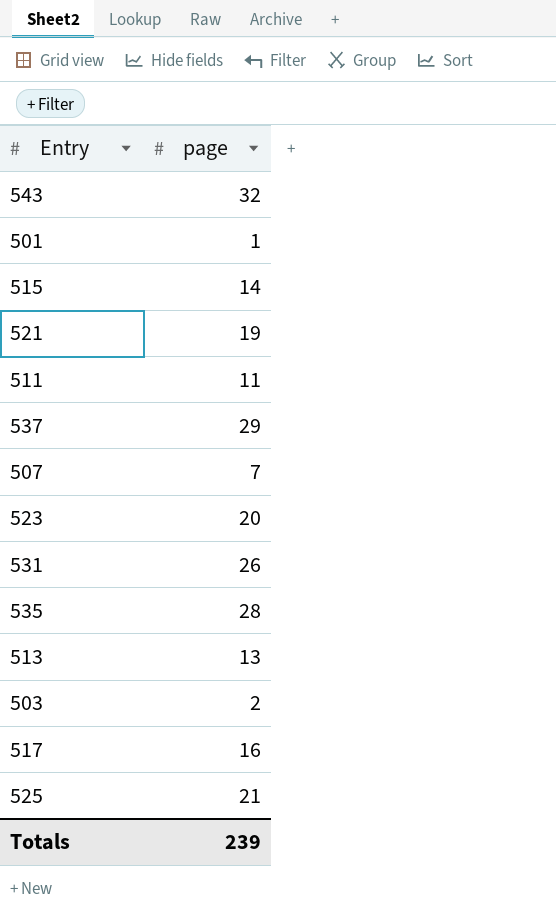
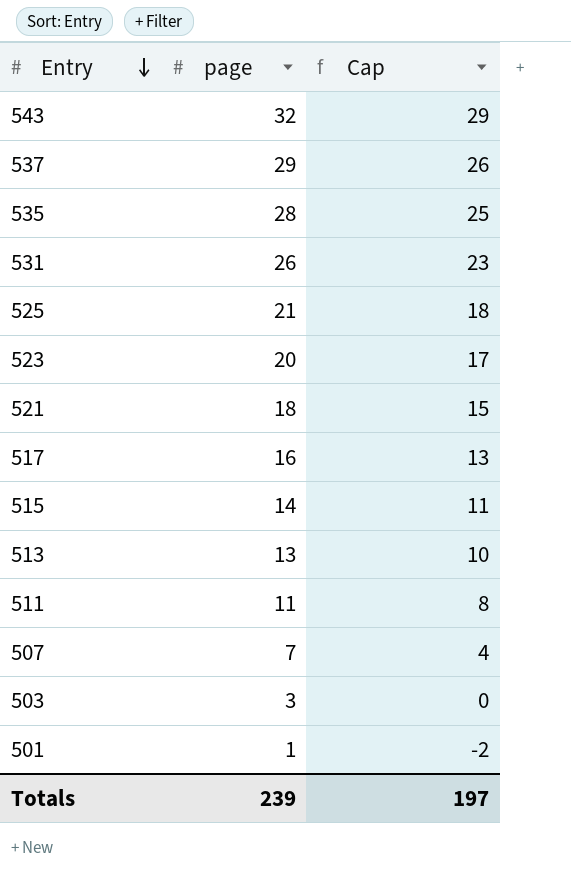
row order: none -> Entry descending
column Cap | formula: none -> [page] - 3
521 | page: 19 -> 18
503 | page: 2 -> 3

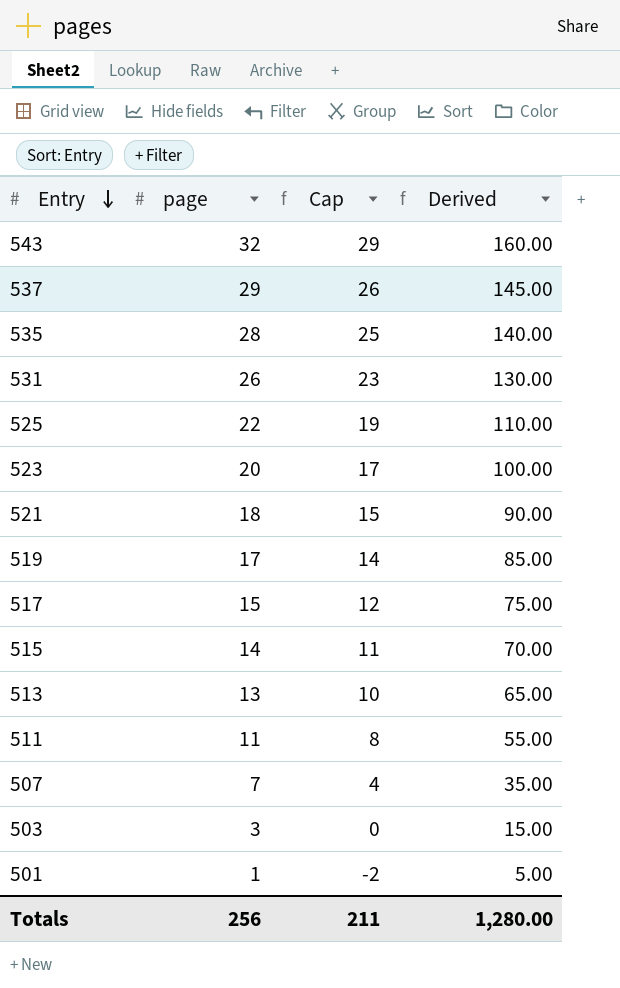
column Derived | formula: none -> [page] * 5
525 | page: 21 -> 22
525 | Cap: 18 -> 19
row 519: none -> 17 | 14 | 85.00
517 | page: 16 -> 15
517 | Cap: 13 -> 12
Totals | page: 239 -> 256
Totals | Cap: 197 -> 211

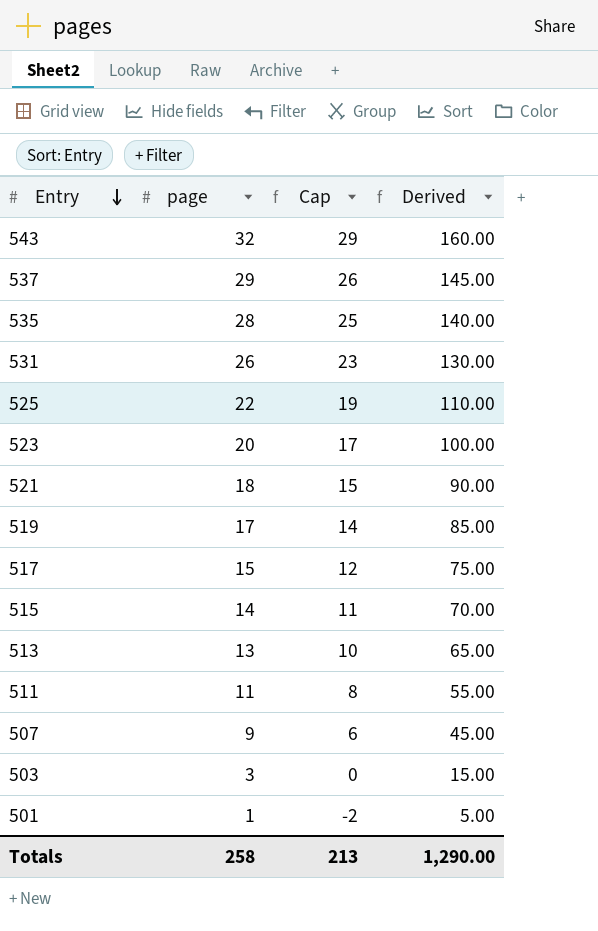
507 | page: 7 -> 9
507 | Cap: 4 -> 6
507 | Derived: 35.00 -> 45.00
Totals | page: 256 -> 258
Totals | Cap: 211 -> 213
Totals | Derived: 1,280.00 -> 1,290.00

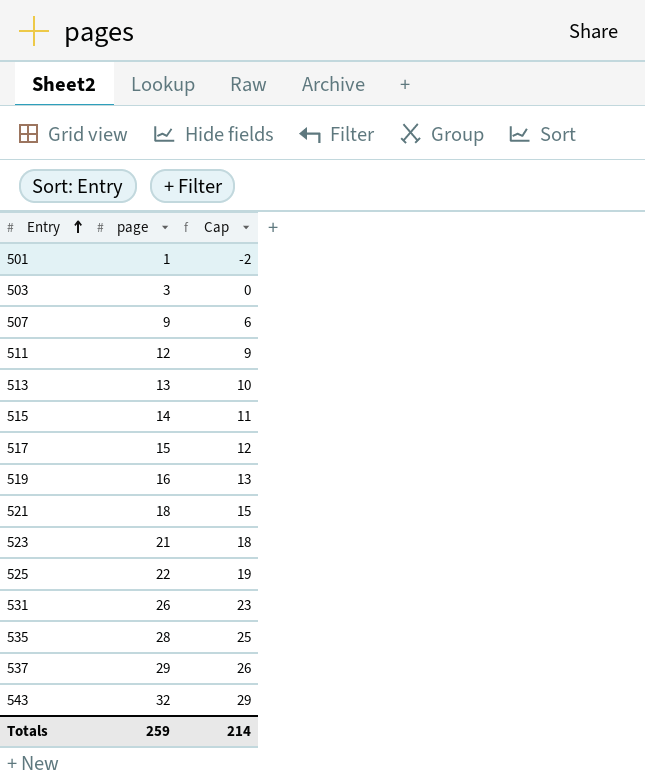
row order: Entry descending -> Entry ascending
column Derived | formula: [page] * 5 -> none
511 | page: 11 -> 12
511 | Cap: 8 -> 9
519 | page: 17 -> 16
519 | Cap: 14 -> 13
523 | page: 20 -> 21
523 | Cap: 17 -> 18
Totals | page: 258 -> 259
Totals | Cap: 213 -> 214

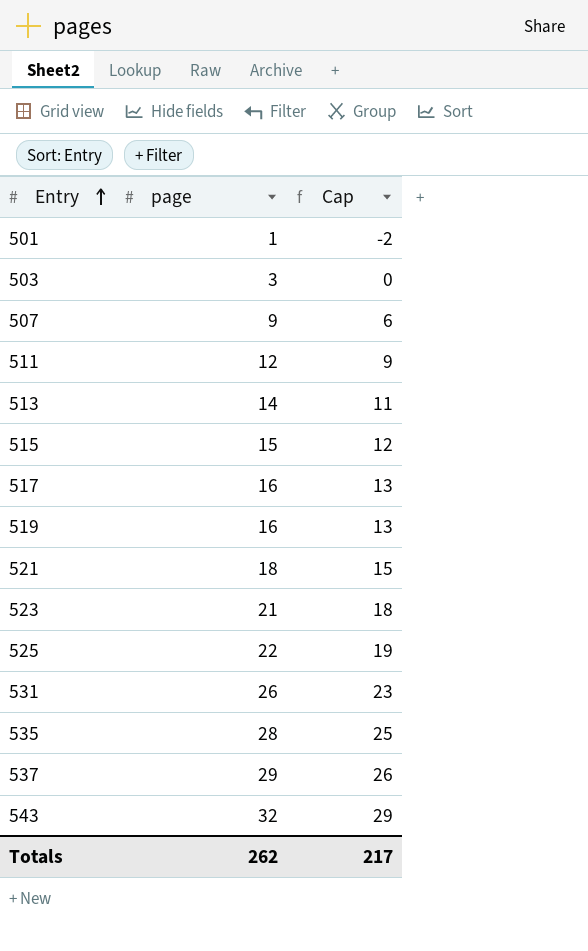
513 | page: 13 -> 14
513 | Cap: 10 -> 11
515 | page: 14 -> 15
515 | Cap: 11 -> 12
517 | page: 15 -> 16
517 | Cap: 12 -> 13
Totals | page: 259 -> 262
Totals | Cap: 214 -> 217

